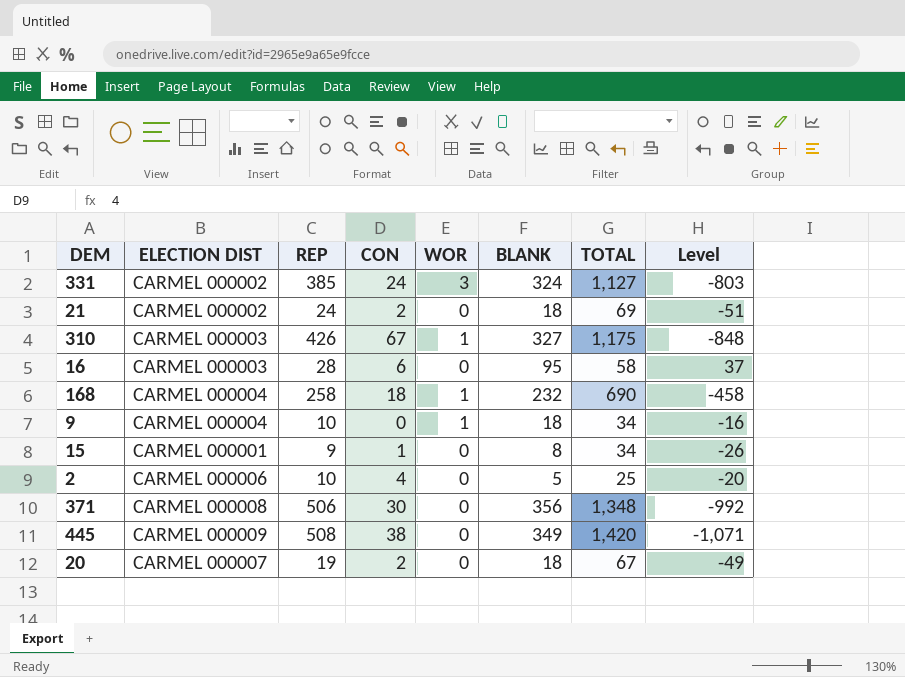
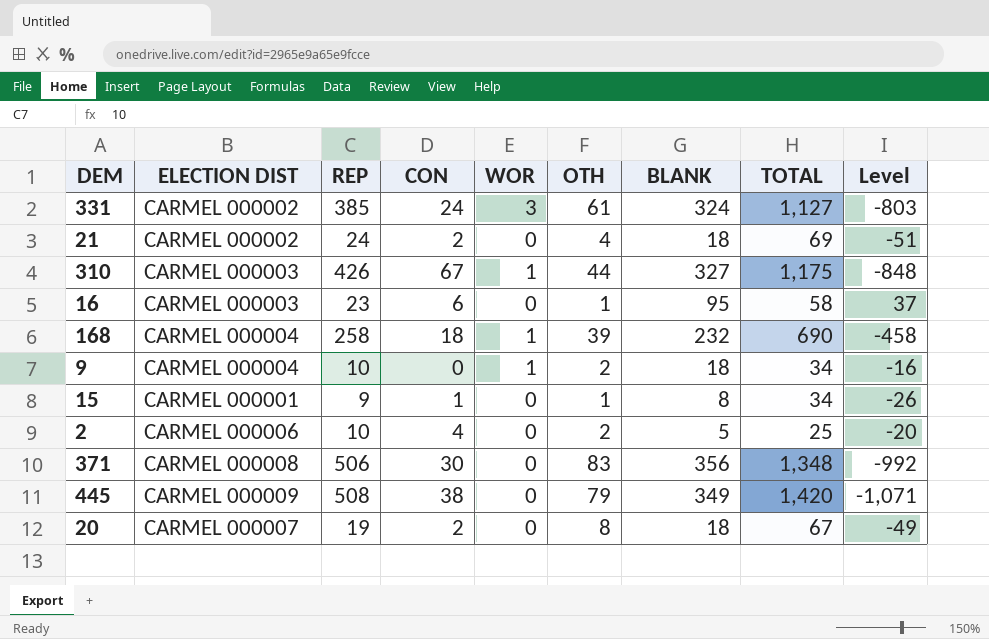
column OTH | position: none -> 6
16 | REP: 28 -> 23

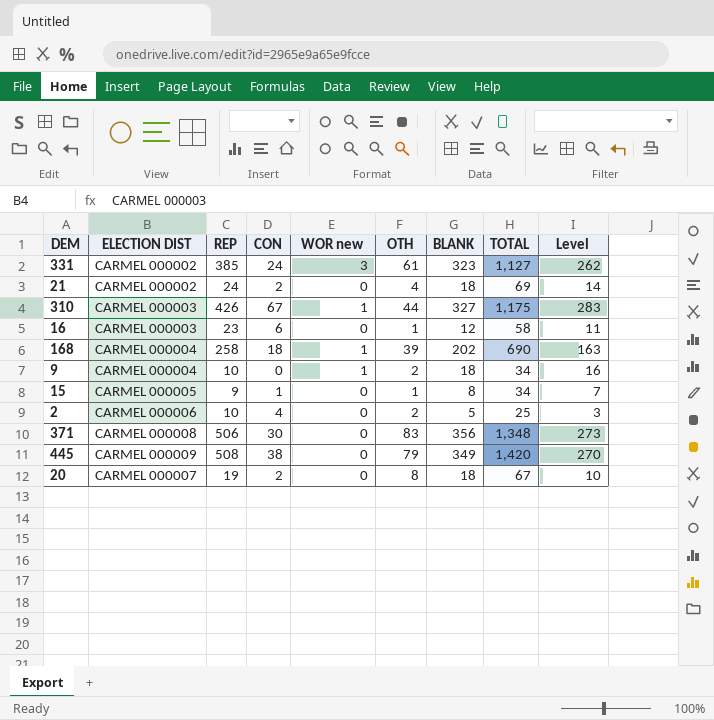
column name: WOR -> WOR new
column Level | formula: [BLANK] - [TOTAL] -> [BLANK] - [OTH]
331 | BLANK: 324 -> 323
16 | BLANK: 95 -> 12
168 | BLANK: 232 -> 202
15 | ELECTION DIST: CARMEL 000001 -> CARMEL 000005

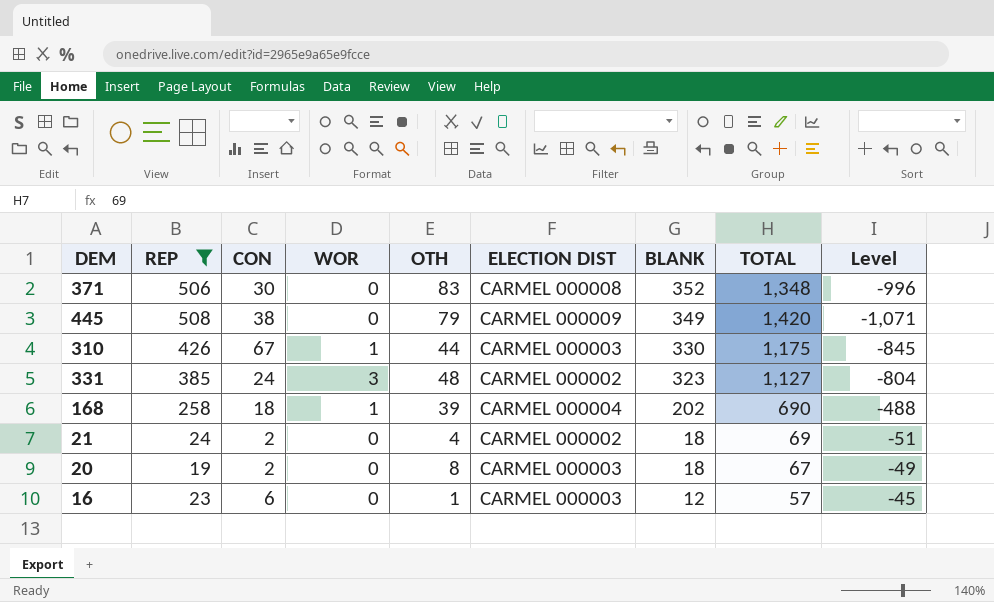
filter: none -> REP >= 19
row order: none -> BLANK descending
column name: WOR new -> WOR
column ELECTION DIST | position: 2 -> 6
column Level | formula: [BLANK] - [OTH] -> [BLANK] - [TOTAL]
371 | BLANK: 356 -> 352
310 | BLANK: 327 -> 330
331 | OTH: 61 -> 48
20 | ELECTION DIST: CARMEL 000007 -> CARMEL 000003
16 | TOTAL: 58 -> 57

